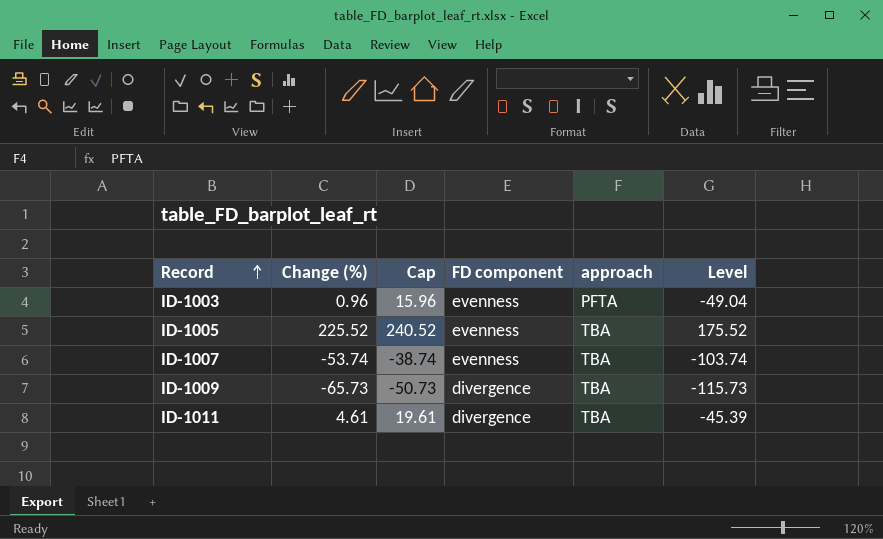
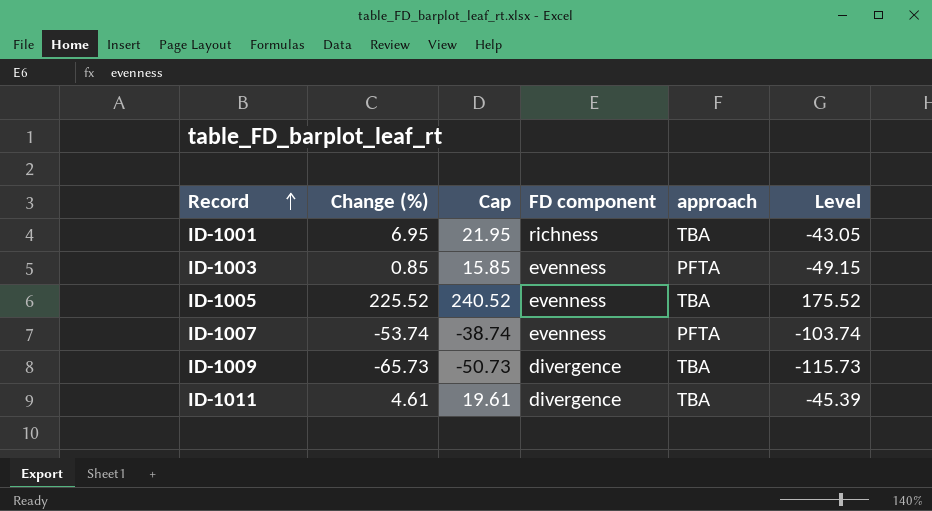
row ID-1001: none -> 6.95 | 21.95 | richness | TBA | -43.05
ID-1003 | Change (%): 0.96 -> 0.85
ID-1003 | Cap: 15.96 -> 15.85
ID-1003 | Level: -49.04 -> -49.15
ID-1007 | approach: TBA -> PFTA

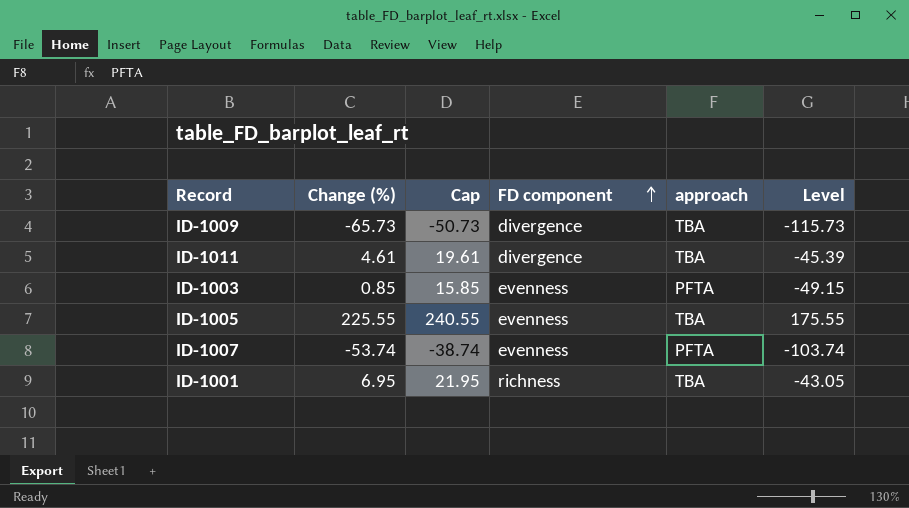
row order: Record ascending -> FD component ascending
ID-1005 | Change (%): 225.52 -> 225.55
ID-1005 | Cap: 240.52 -> 240.55
ID-1005 | Level: 175.52 -> 175.55

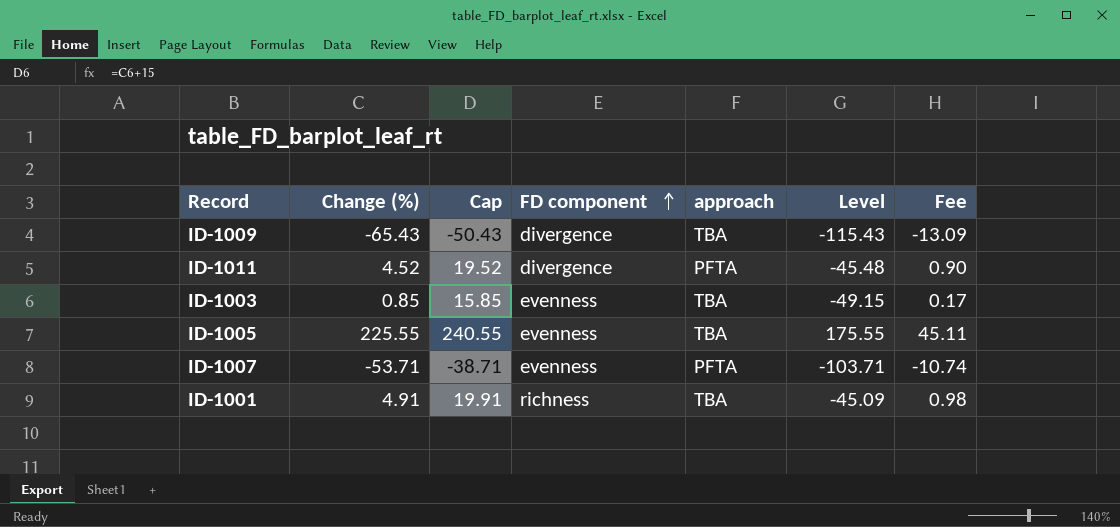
column Fee | formula: none -> [Change (%)] * 0.2
ID-1009 | Change (%): -65.73 -> -65.43
ID-1009 | Cap: -50.73 -> -50.43
ID-1009 | Level: -115.73 -> -115.43
ID-1011 | Change (%): 4.61 -> 4.52
ID-1011 | Cap: 19.61 -> 19.52
ID-1011 | approach: TBA -> PFTA
ID-1011 | Level: -45.39 -> -45.48
ID-1003 | approach: PFTA -> TBA
ID-1007 | Change (%): -53.74 -> -53.71
ID-1007 | Cap: -38.74 -> -38.71
ID-1007 | Level: -103.74 -> -103.71
ID-1001 | Change (%): 6.95 -> 4.91
ID-1001 | Cap: 21.95 -> 19.91
ID-1001 | Level: -43.05 -> -45.09

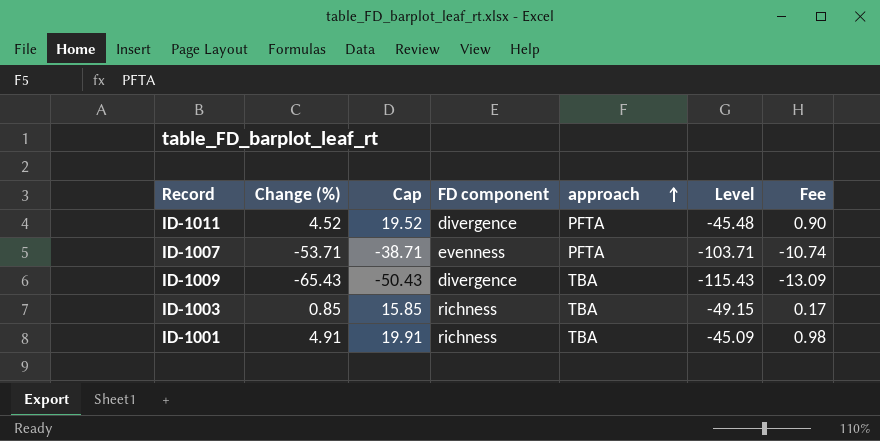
row order: FD component ascending -> approach ascending
row ID-1005: 225.55 | 240.55 | evenness | TBA | 175.55 | 45.11 -> none
ID-1003 | FD component: evenness -> richness

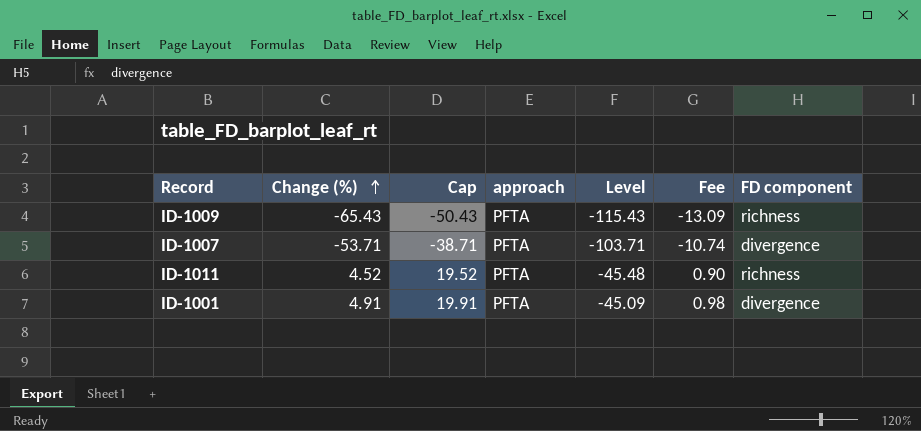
row order: approach ascending -> Change (%) ascending
column FD component | position: 4 -> 7
row ID-1003: 0.85 | 15.85 | richness | TBA | -49.15 | 0.17 -> none
ID-1009 | approach: TBA -> PFTA
ID-1009 | FD component: divergence -> richness
ID-1007 | FD component: evenness -> divergence
ID-1011 | FD component: divergence -> richness
ID-1001 | approach: TBA -> PFTA
ID-1001 | FD component: richness -> divergence

